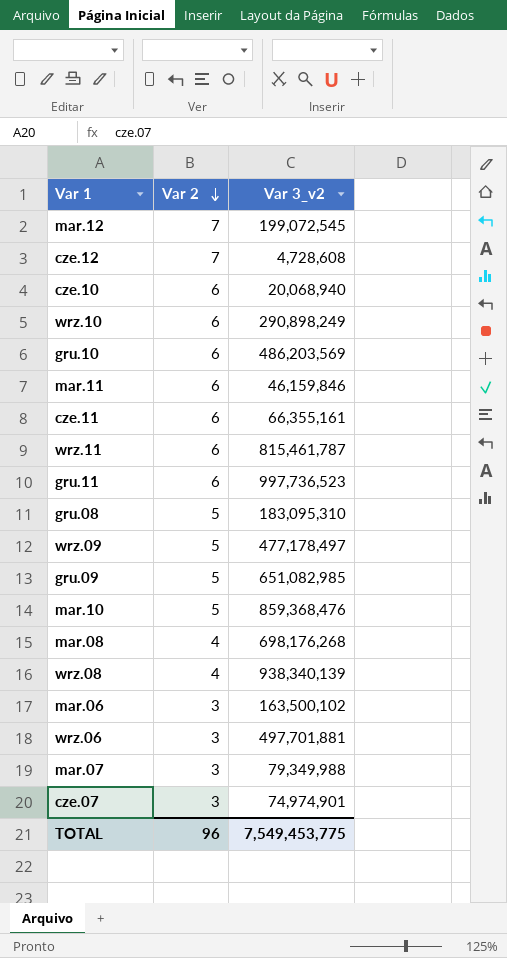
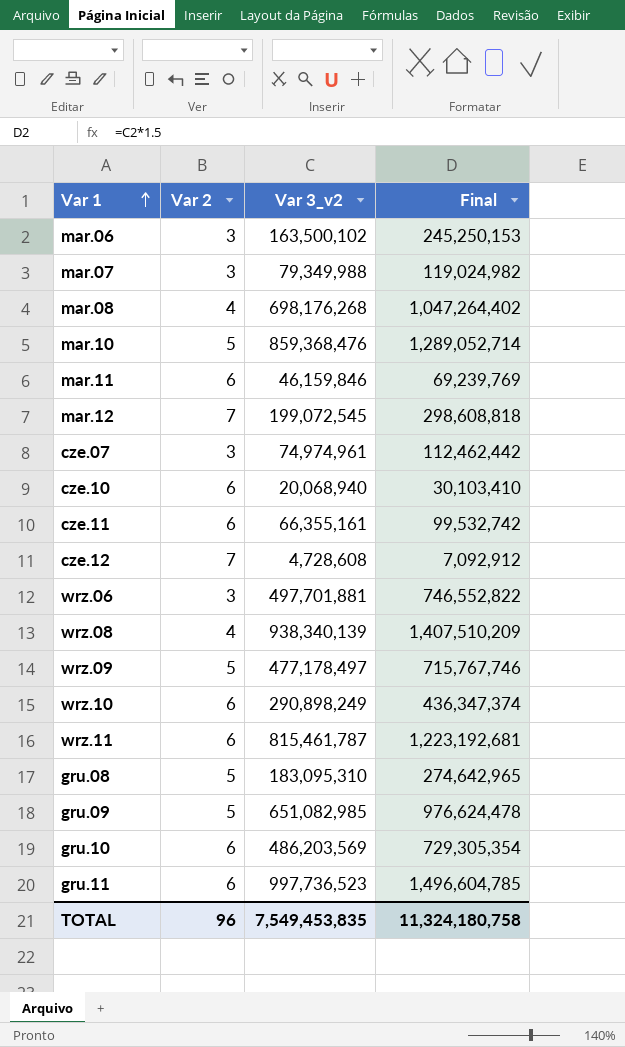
row order: Var 2 descending -> Var 1 ascending
column Final | formula: none -> [Var 3_v2] * 1.5
cze.07 | Var 3_v2: 74,974,901 -> 74,974,961
TOTAL | Var 3_v2: 7,549,453,775 -> 7,549,453,835

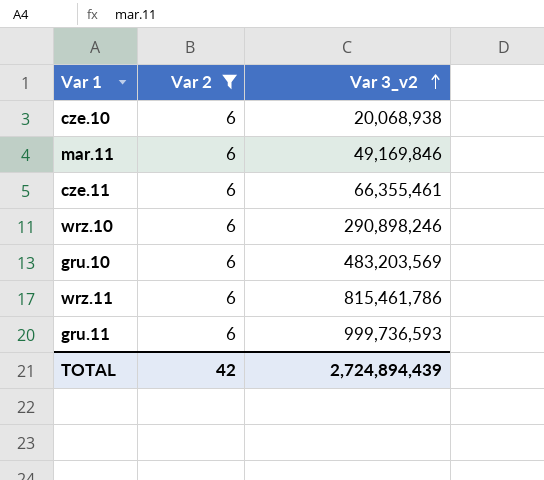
filter: none -> Var 2 = 6
row order: Var 1 ascending -> Var 3_v2 ascending
column Final | formula: [Var 3_v2] * 1.5 -> none
cze.10 | Var 3_v2: 20,068,940 -> 20,068,938
mar.11 | Var 3_v2: 46,159,846 -> 49,169,846
cze.11 | Var 3_v2: 66,355,161 -> 66,355,461
wrz.10 | Var 3_v2: 290,898,249 -> 290,898,246
gru.10 | Var 3_v2: 486,203,569 -> 483,203,569
wrz.11 | Var 3_v2: 815,461,787 -> 815,461,786
gru.11 | Var 3_v2: 997,736,523 -> 999,736,593
TOTAL | Var 2: 96 -> 42
TOTAL | Var 3_v2: 7,549,453,835 -> 2,724,894,439

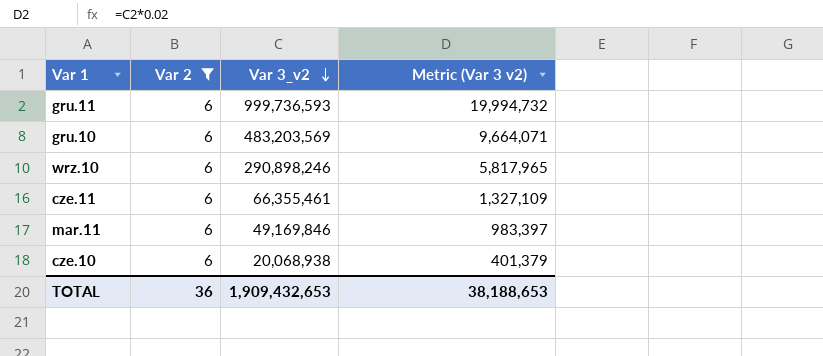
row order: Var 3_v2 ascending -> Var 3_v2 descending
column Metric (Var 3 v2) | formula: none -> [Var 3_v2] * 0.02
row wrz.11: 6 | 815,461,786 -> none
TOTAL | Var 2: 42 -> 36
TOTAL | Var 3_v2: 2,724,894,439 -> 1,909,432,653

